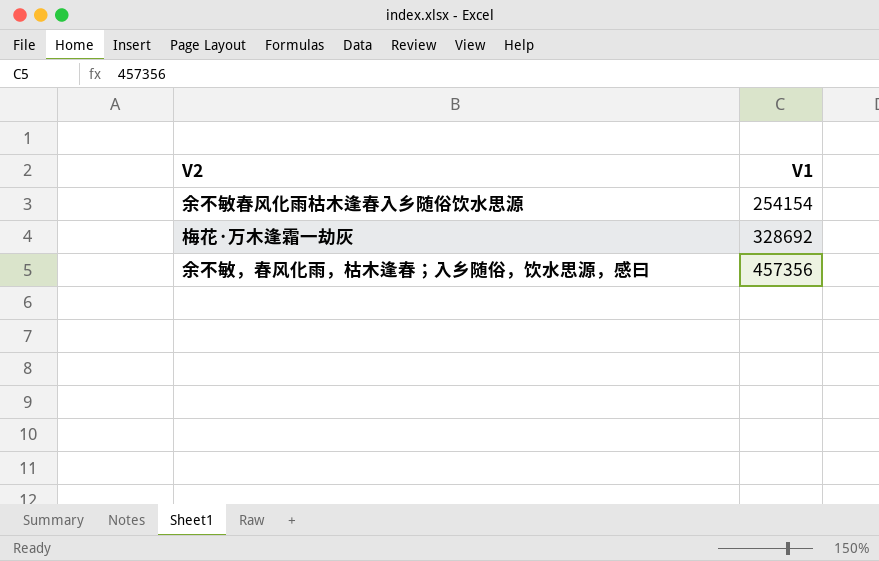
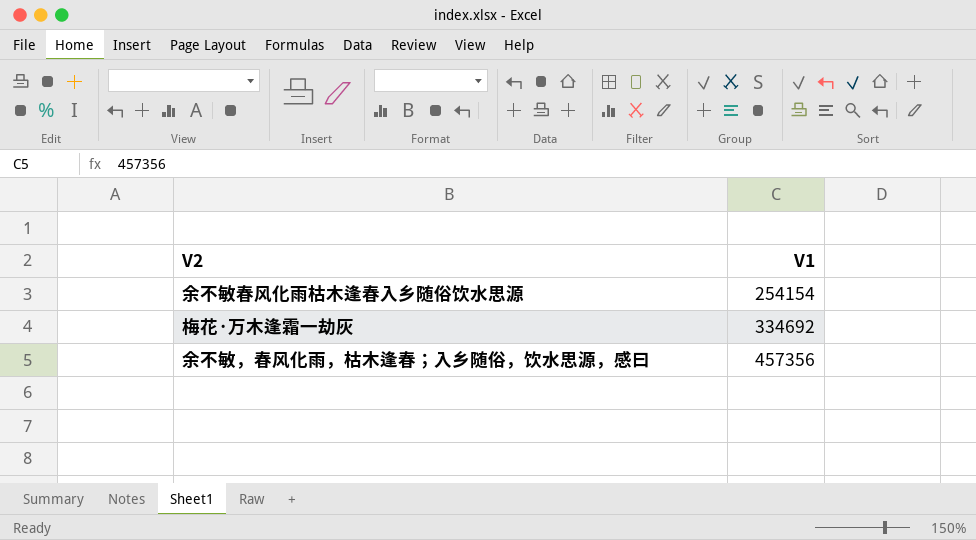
梅花·万木逢霜一劫灰 | V1: 328692 -> 334692

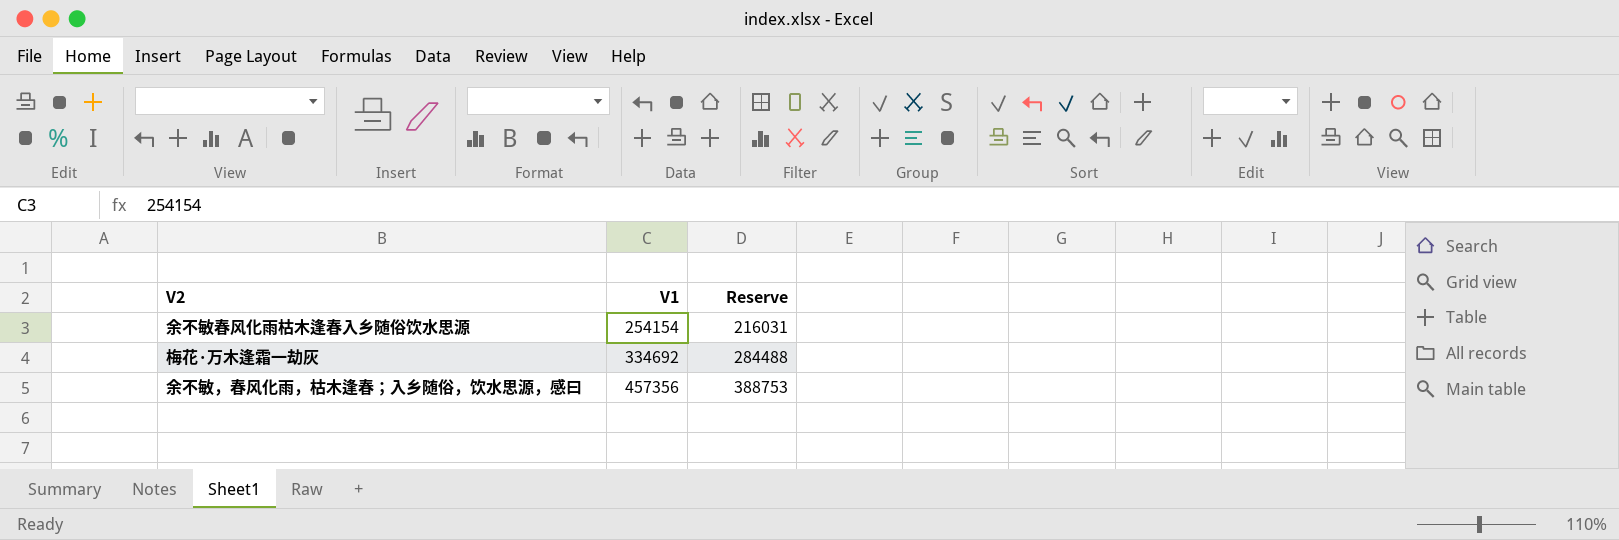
column Reserve | formula: none -> [V1] * 0.85

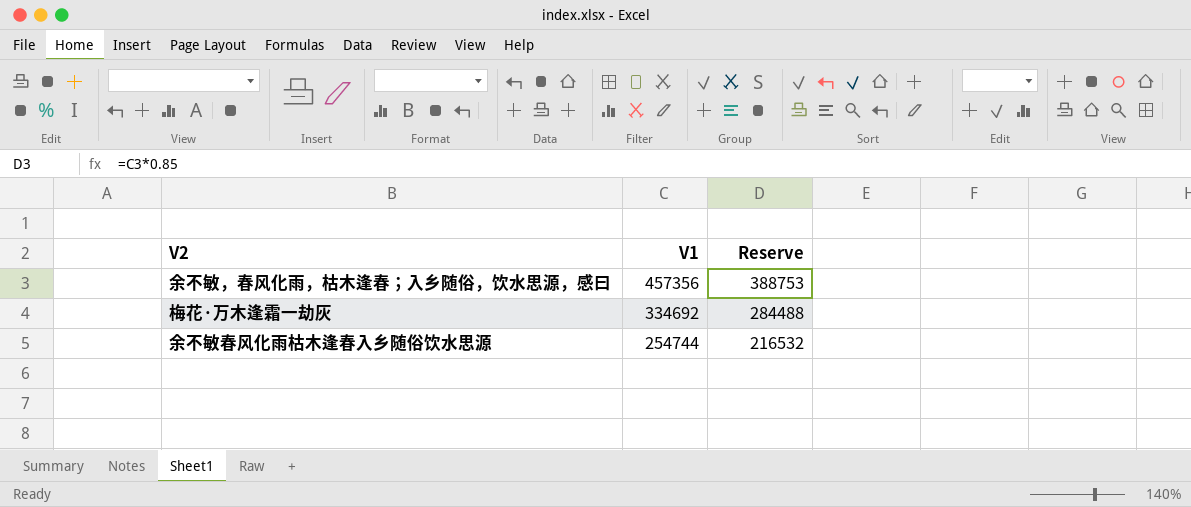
row order: V1 ascending -> V1 descending
余不敏春风化雨枯木逢春入乡随俗饮水思源 | V1: 254154 -> 254744
余不敏春风化雨枯木逢春入乡随俗饮水思源 | Reserve: 216031 -> 216532

